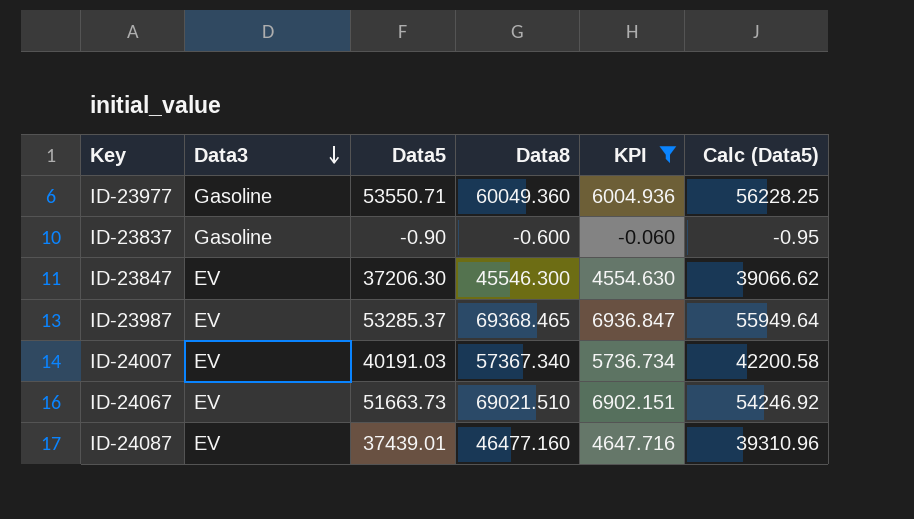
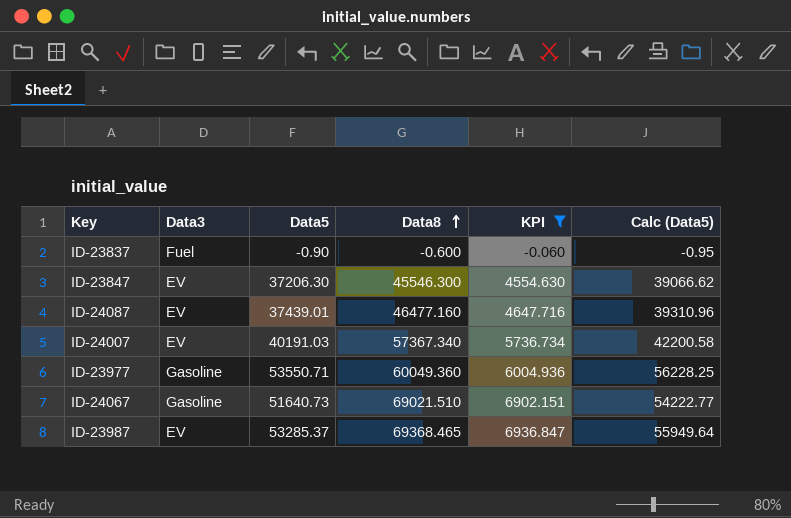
row order: Data3 descending -> Data8 ascending
ID-23837 | Data3: Gasoline -> Fuel
ID-24067 | Data3: EV -> Gasoline
ID-24067 | Data5: 51663.73 -> 51640.73
ID-24067 | Calc (Data5): 54246.92 -> 54222.77

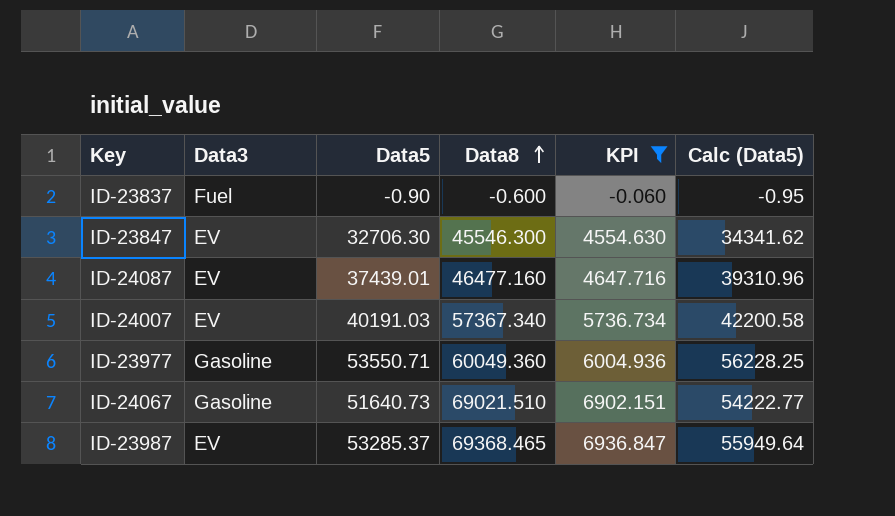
ID-23847 | Data5: 37206.30 -> 32706.30
ID-23847 | Calc (Data5): 39066.62 -> 34341.62

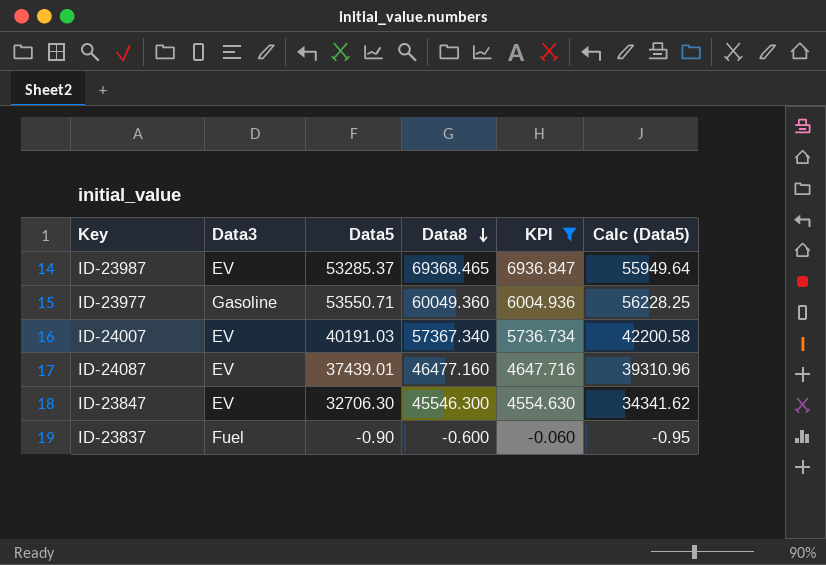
row order: Data8 ascending -> Data8 descending
row ID-24067: Gasoline | 51640.73 | 69021.510 | 6902.151 | 54222.77 -> none

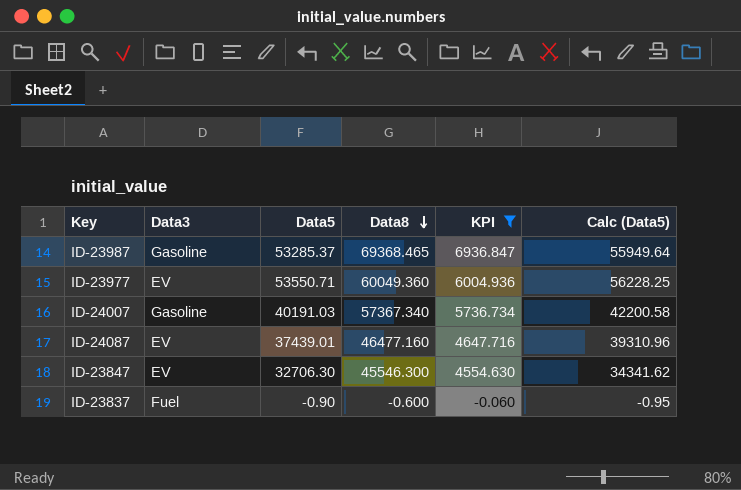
ID-23987 | Data3: EV -> Gasoline
ID-23977 | Data3: Gasoline -> EV
ID-24007 | Data3: EV -> Gasoline

